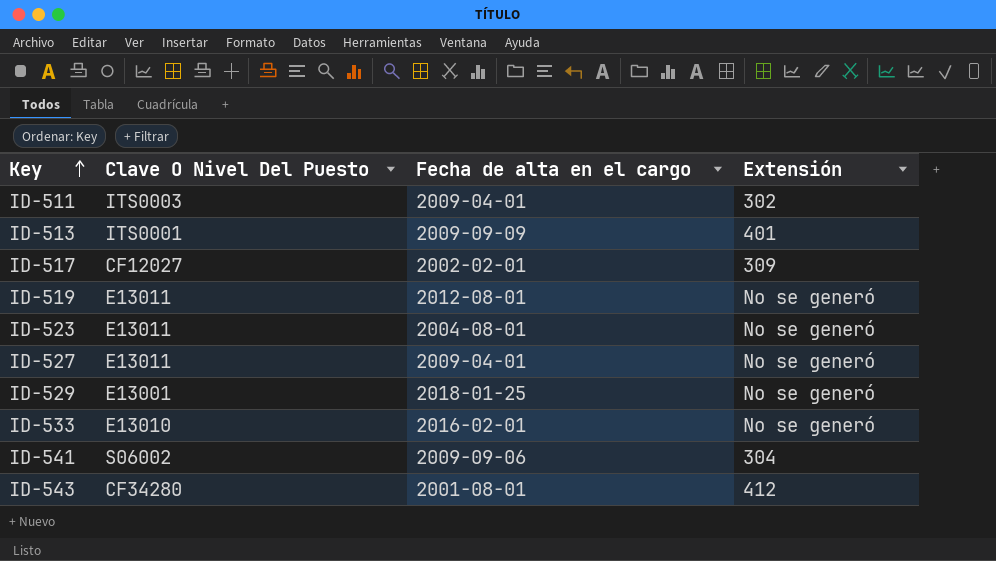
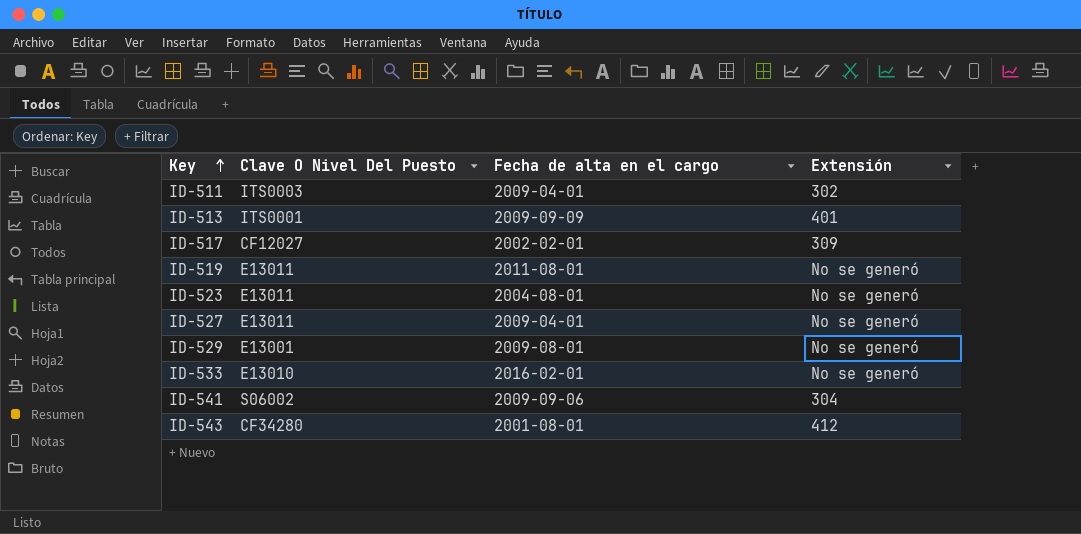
ID-519 | Fecha de alta en el cargo: 2012-08-01 -> 2011-08-01
ID-529 | Fecha de alta en el cargo: 2018-01-25 -> 2009-08-01

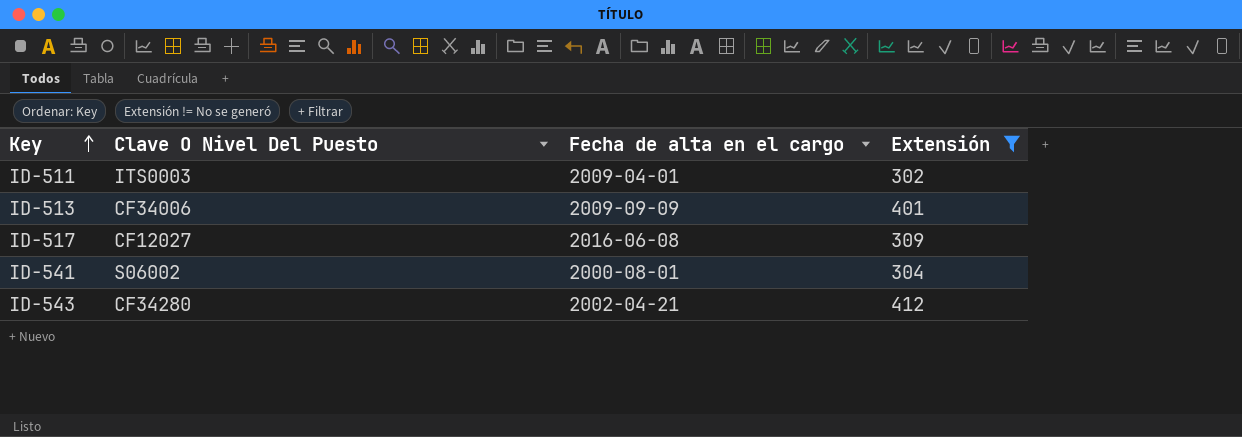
filter: none -> Extensión != No se generó
ID-513 | Clave O Nivel Del Puesto: ITS0001 -> CF34006
ID-517 | Fecha de alta en el cargo: 2002-02-01 -> 2016-06-08
ID-541 | Fecha de alta en el cargo: 2009-09-06 -> 2000-08-01
ID-543 | Fecha de alta en el cargo: 2001-08-01 -> 2002-04-21

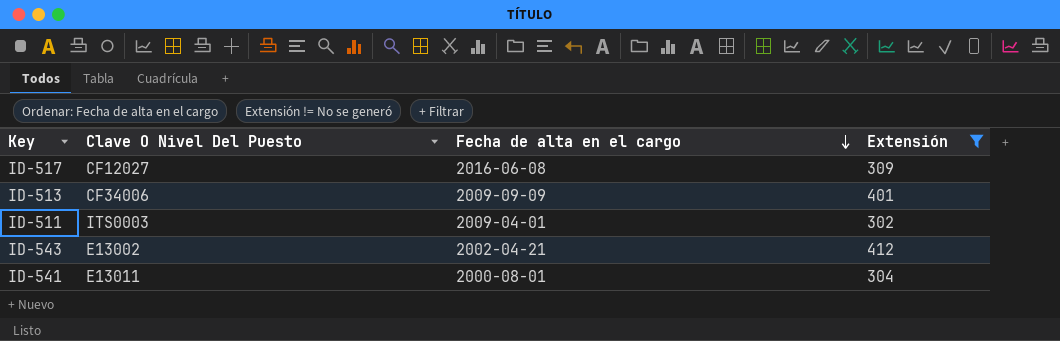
row order: Key ascending -> Fecha de alta en el cargo descending
ID-543 | Clave O Nivel Del Puesto: CF34280 -> E13002
ID-541 | Clave O Nivel Del Puesto: S06002 -> E13011

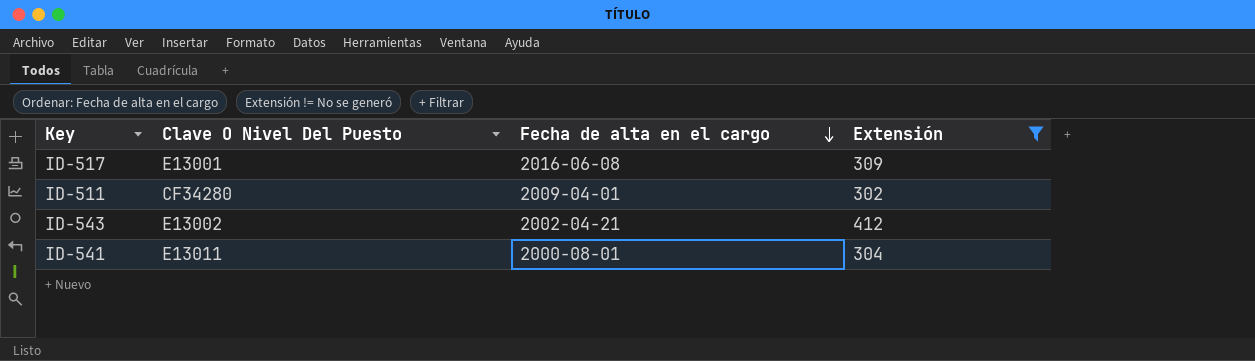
row ID-513: CF34006 | 2009-09-09 | 401 -> none
ID-517 | Clave O Nivel Del Puesto: CF12027 -> E13001
ID-511 | Clave O Nivel Del Puesto: ITS0003 -> CF34280

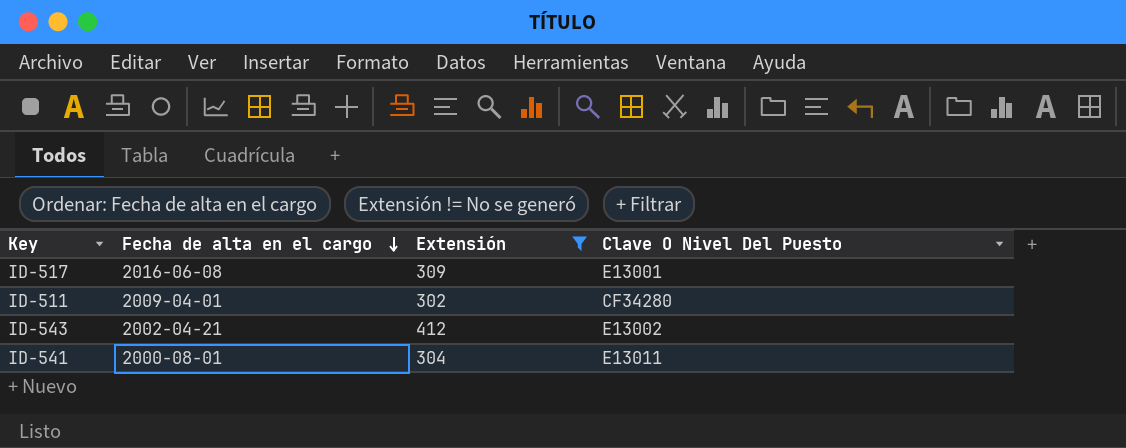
column Clave O Nivel Del Puesto | position: 2 -> 4

